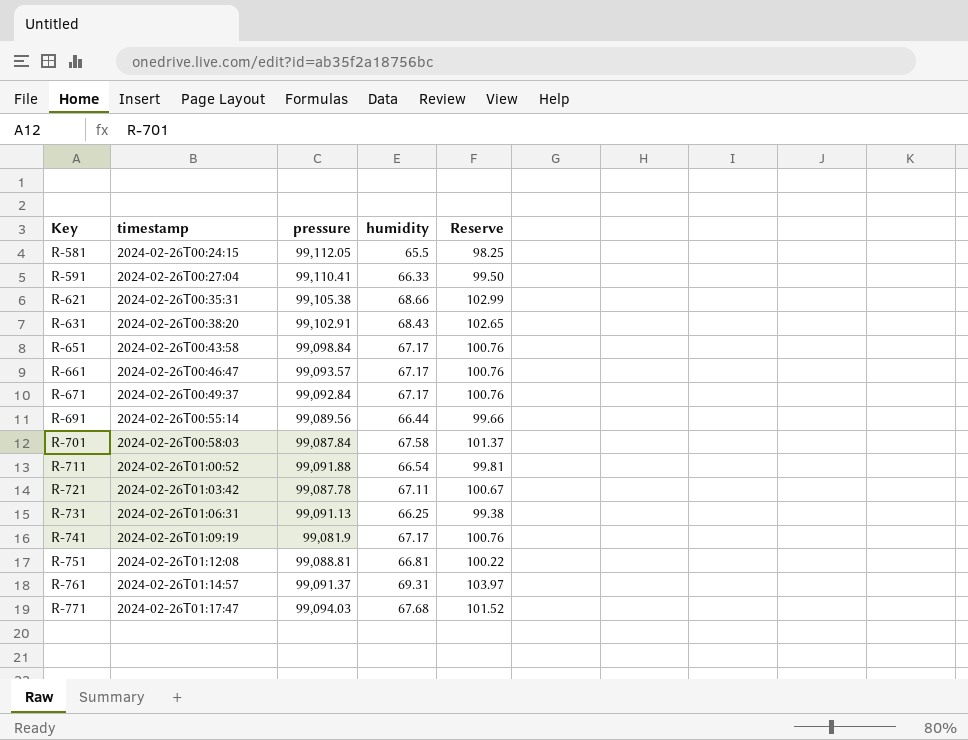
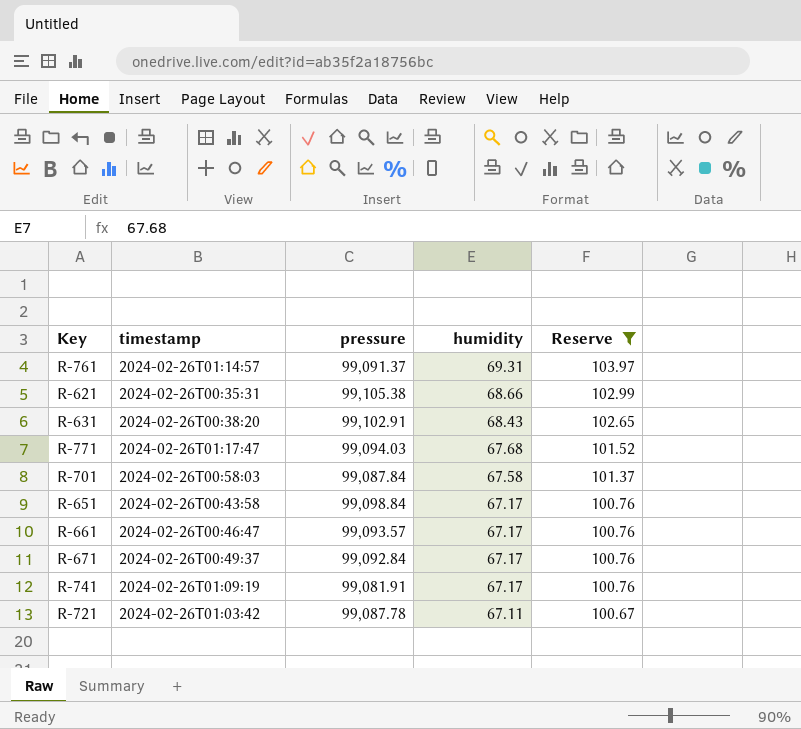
filter: none -> Reserve >= 100.67
row order: Key ascending -> humidity descending
R-741 | pressure: 99,081.9 -> 99,081.91

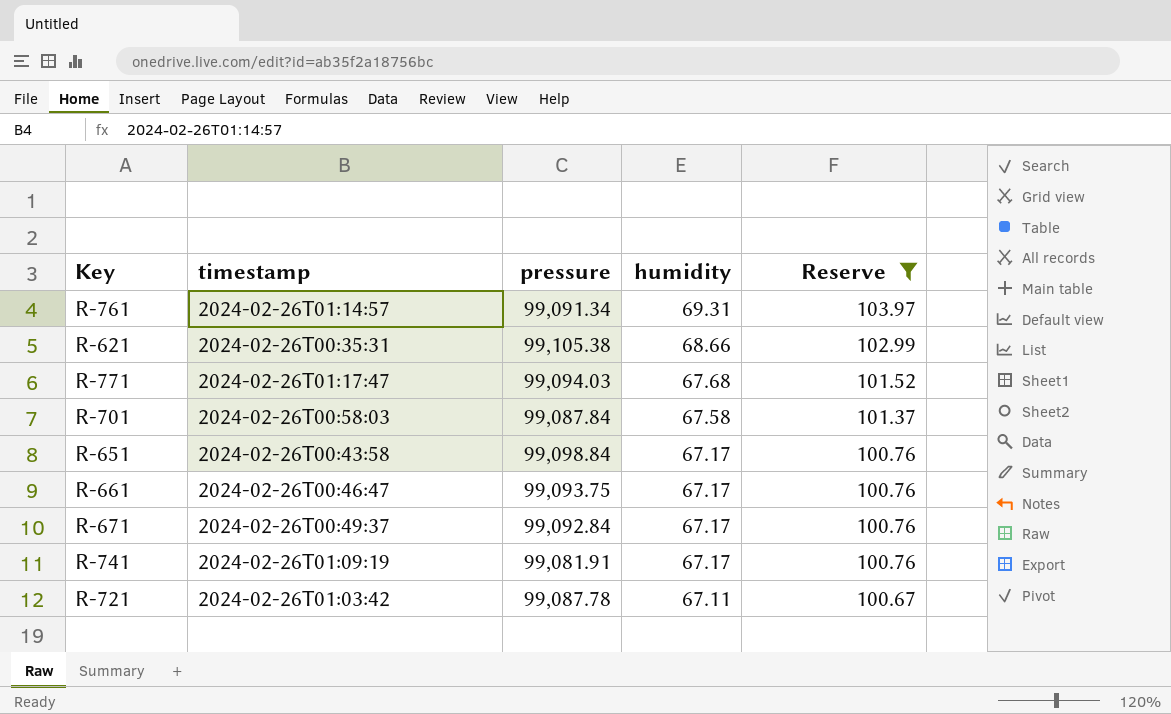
row R-631: 2024-02-26T00:38:20 | 99,102.91 | 68.43 | 102.65 -> none
R-761 | pressure: 99,091.37 -> 99,091.34
R-661 | pressure: 99,093.57 -> 99,093.75

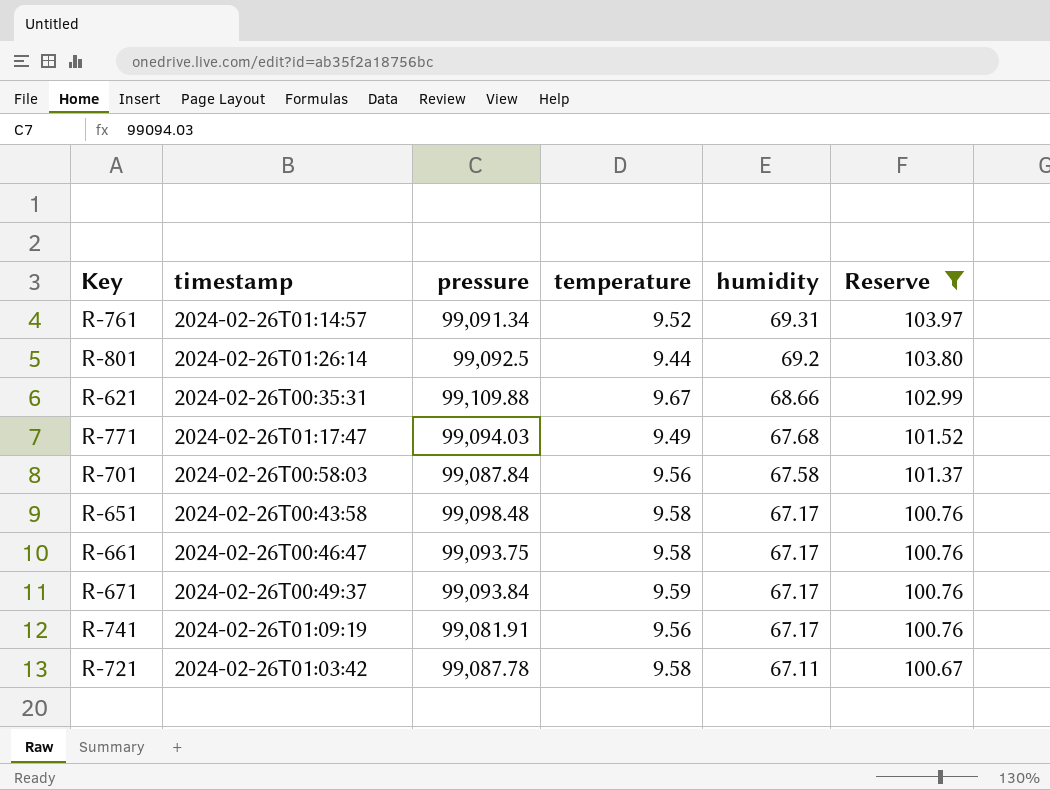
column temperature | position: none -> 4
row R-801: none -> 2024-02-26T01:26:14 | 99,092.5 | 9.44 | 69.2 | 103.80
R-621 | pressure: 99,105.38 -> 99,109.88
R-651 | pressure: 99,098.84 -> 99,098.48
R-671 | pressure: 99,092.84 -> 99,093.84

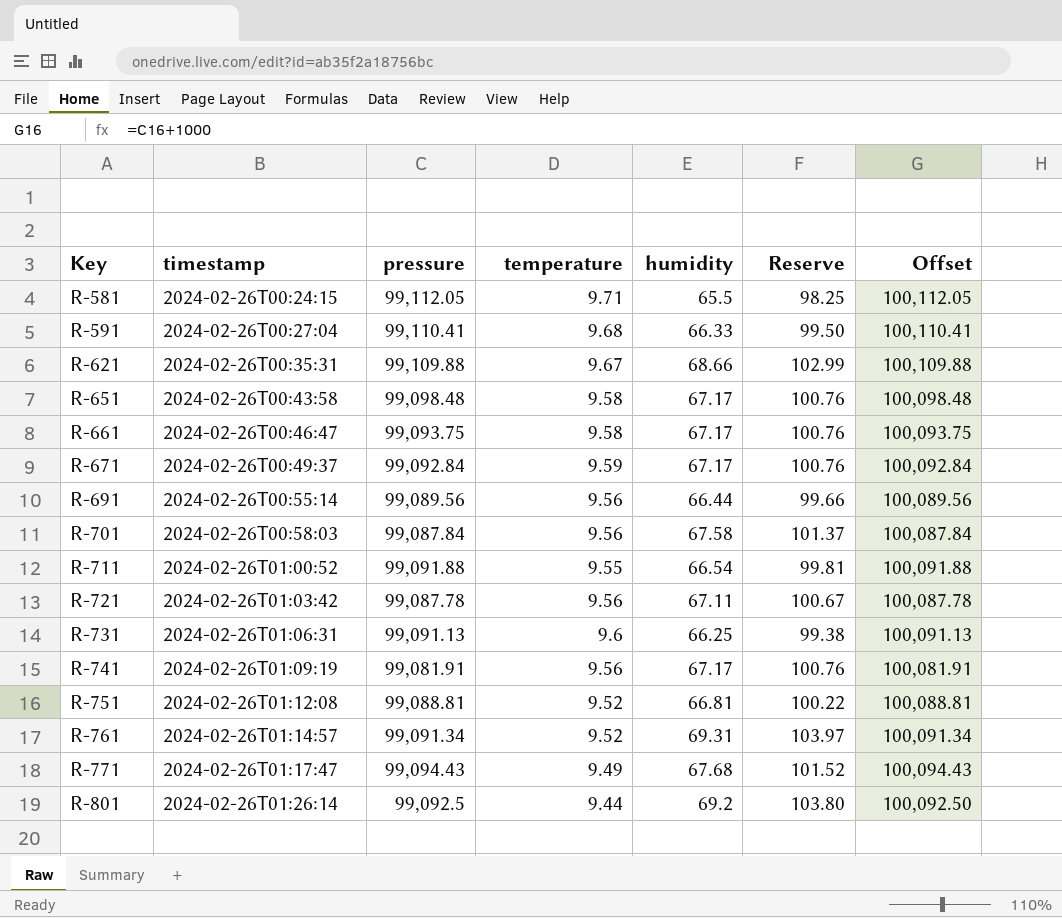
filter: Reserve >= 100.67 -> none
row order: humidity descending -> Key ascending
column Offset | formula: none -> [pressure] + 1000
R-671 | pressure: 99,093.84 -> 99,092.84
R-721 | temperature: 9.58 -> 9.56
R-771 | pressure: 99,094.03 -> 99,094.43

